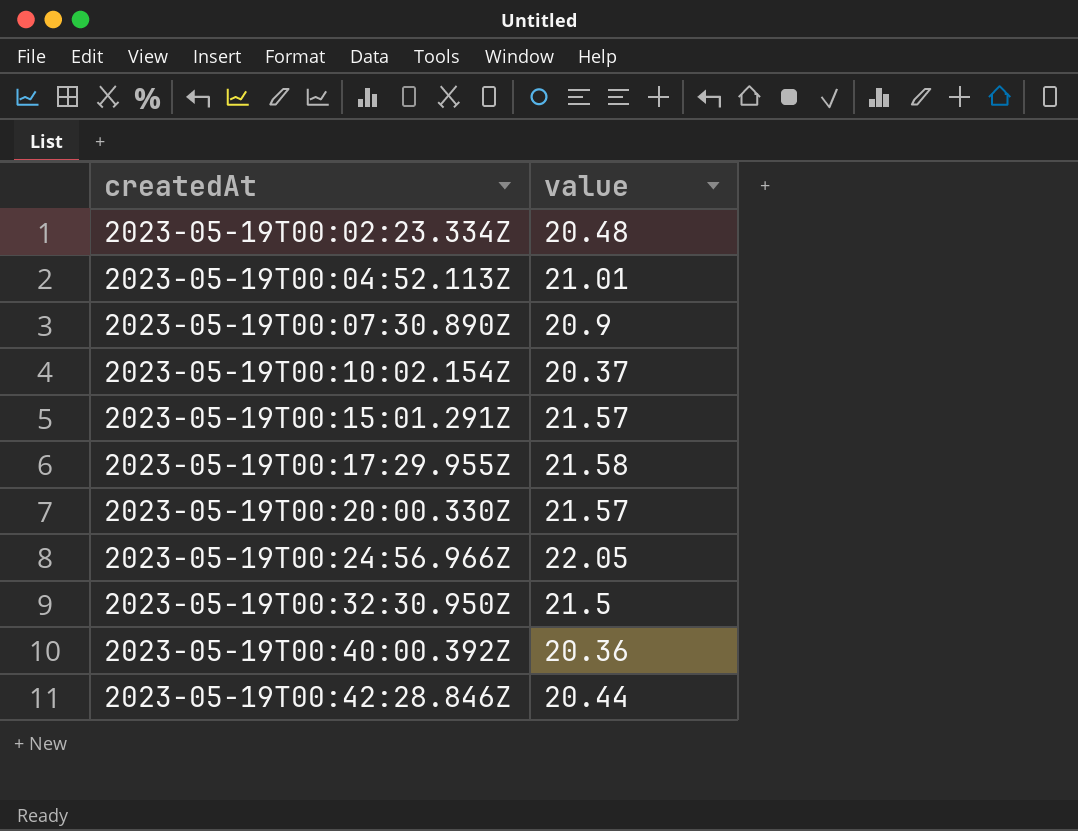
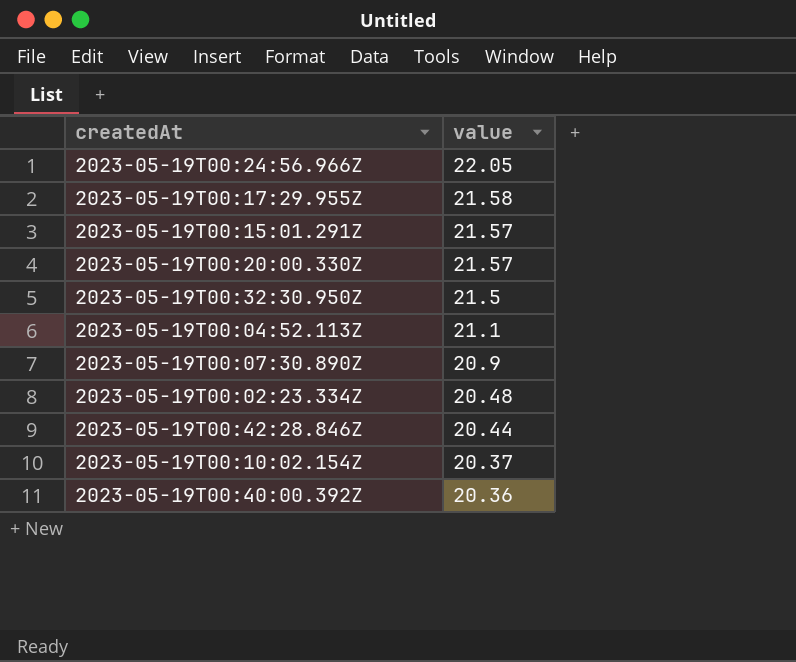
row order: createdAt ascending -> value descending
2023-05-19T00:04:52.113Z | value: 21.01 -> 21.1

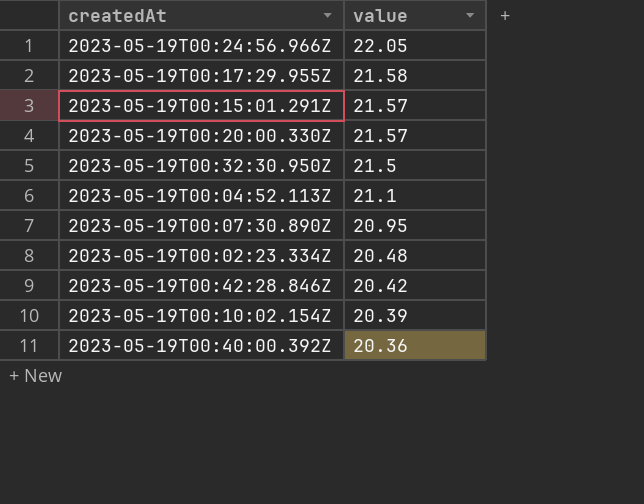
2023-05-19T00:07:30.890Z | value: 20.9 -> 20.95
2023-05-19T00:42:28.846Z | value: 20.44 -> 20.42
2023-05-19T00:10:02.154Z | value: 20.37 -> 20.39

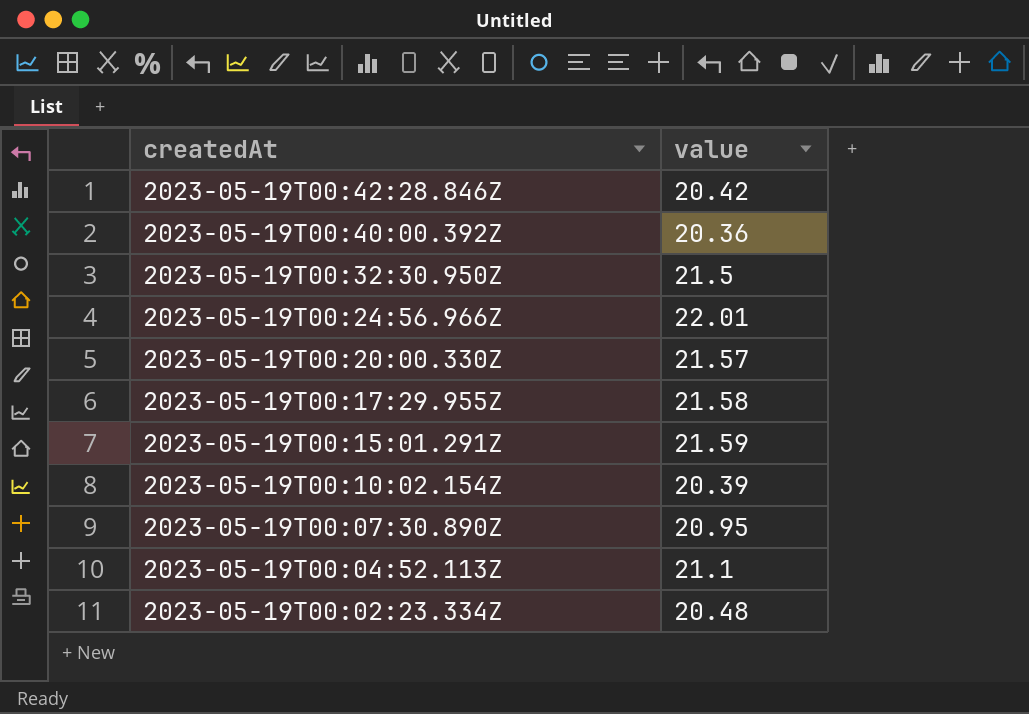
row order: value descending -> createdAt descending
2023-05-19T00:24:56.966Z | value: 22.05 -> 22.01
2023-05-19T00:15:01.291Z | value: 21.57 -> 21.59

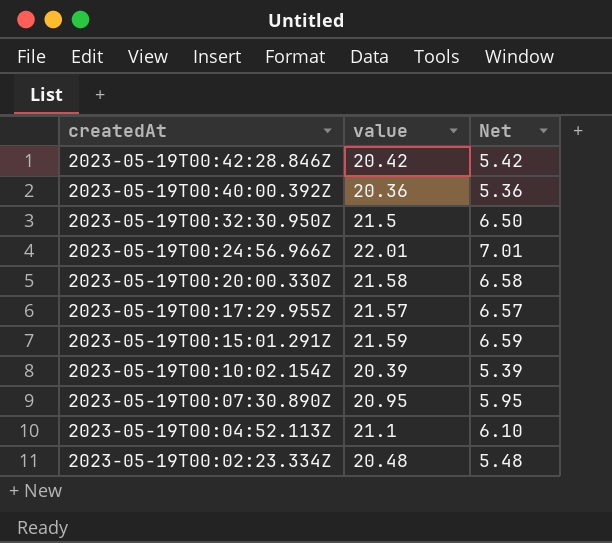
column Net | formula: none -> [value] - 15
2023-05-19T00:20:00.330Z | value: 21.57 -> 21.58
2023-05-19T00:17:29.955Z | value: 21.58 -> 21.57

